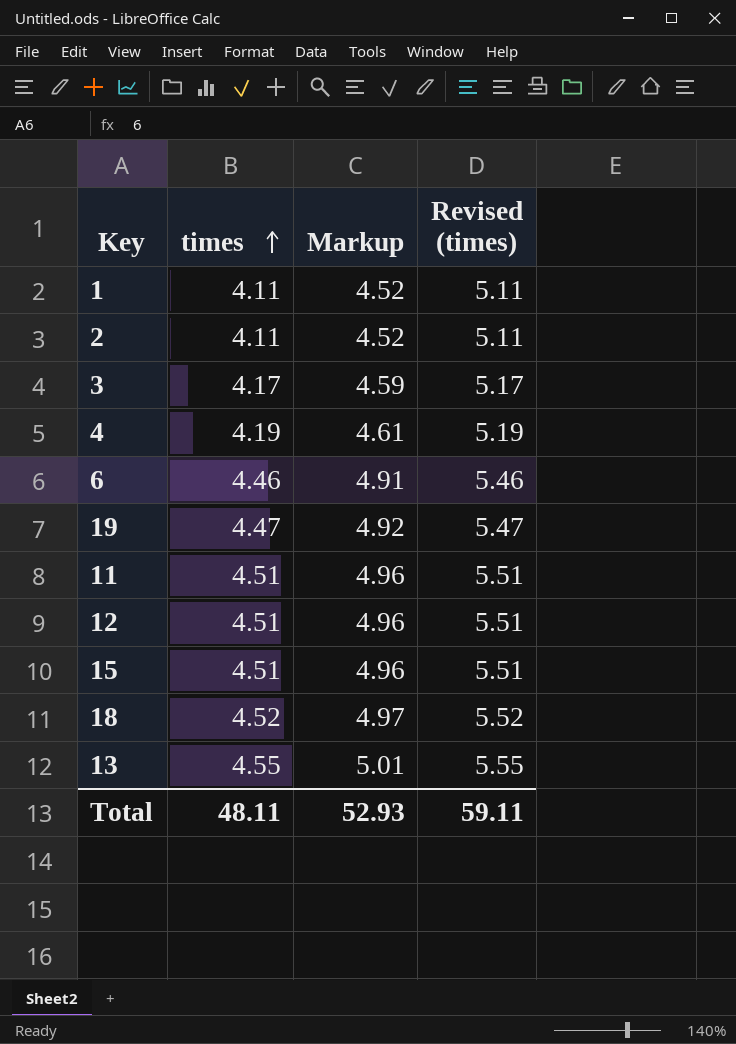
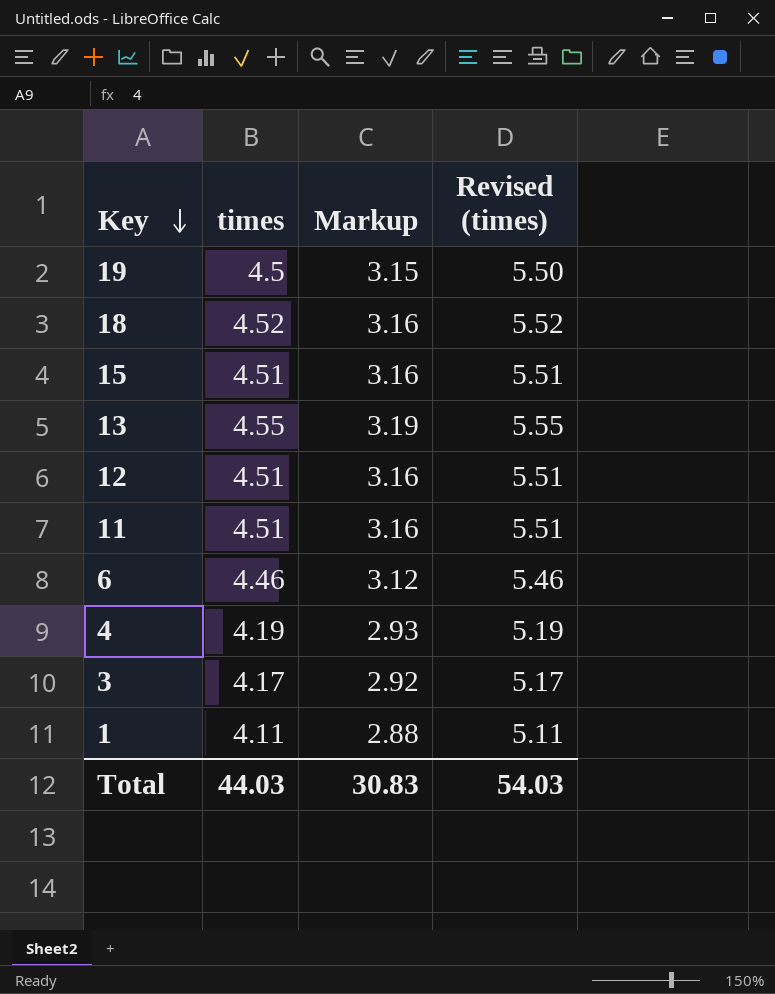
row order: times ascending -> Key descending
column Markup | formula: [times] * 1.1 -> [times] * 0.7
row 2: 4.11 | 4.52 | 5.11 -> none
19 | times: 4.47 -> 4.5
19 | Revised (times): 5.47 -> 5.50
Total | times: 48.11 -> 44.03
Total | Markup: 52.93 -> 30.83
Total | Revised (times): 59.11 -> 54.03

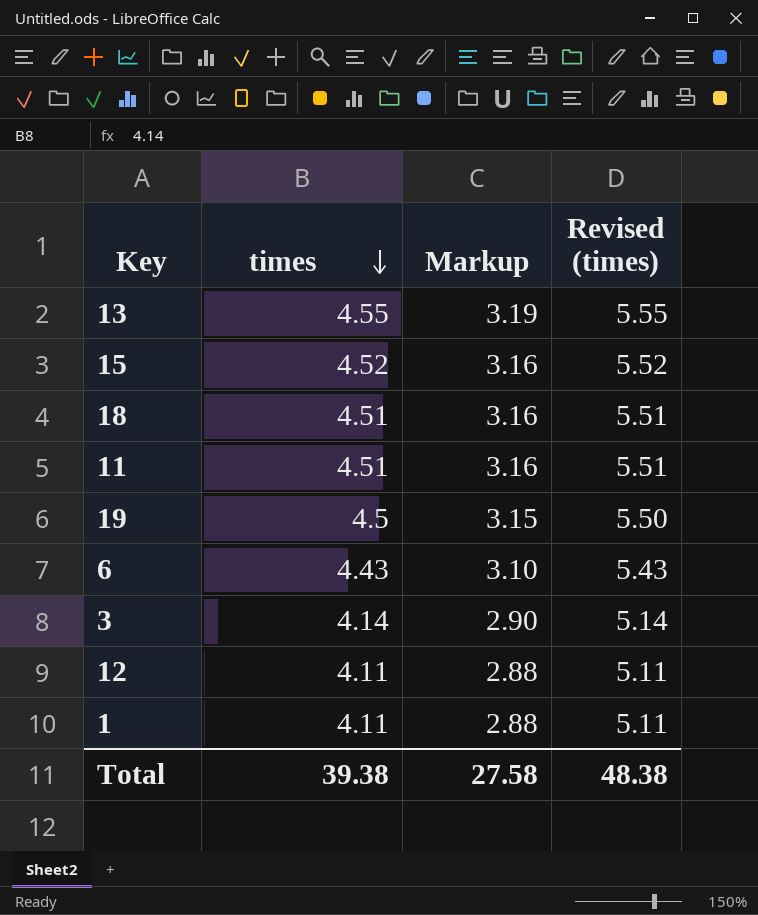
row order: Key descending -> times descending
row 4: 4.19 | 2.93 | 5.19 -> none
15 | times: 4.51 -> 4.52
15 | Revised (times): 5.51 -> 5.52
18 | times: 4.52 -> 4.51
18 | Revised (times): 5.52 -> 5.51
6 | times: 4.46 -> 4.43
6 | Markup: 3.12 -> 3.10
6 | Revised (times): 5.46 -> 5.43
3 | times: 4.17 -> 4.14
3 | Markup: 2.92 -> 2.90
3 | Revised (times): 5.17 -> 5.14
12 | times: 4.51 -> 4.11
12 | Markup: 3.16 -> 2.88
12 | Revised (times): 5.51 -> 5.11
Total | times: 44.03 -> 39.38
Total | Markup: 30.83 -> 27.58
Total | Revised (times): 54.03 -> 48.38

